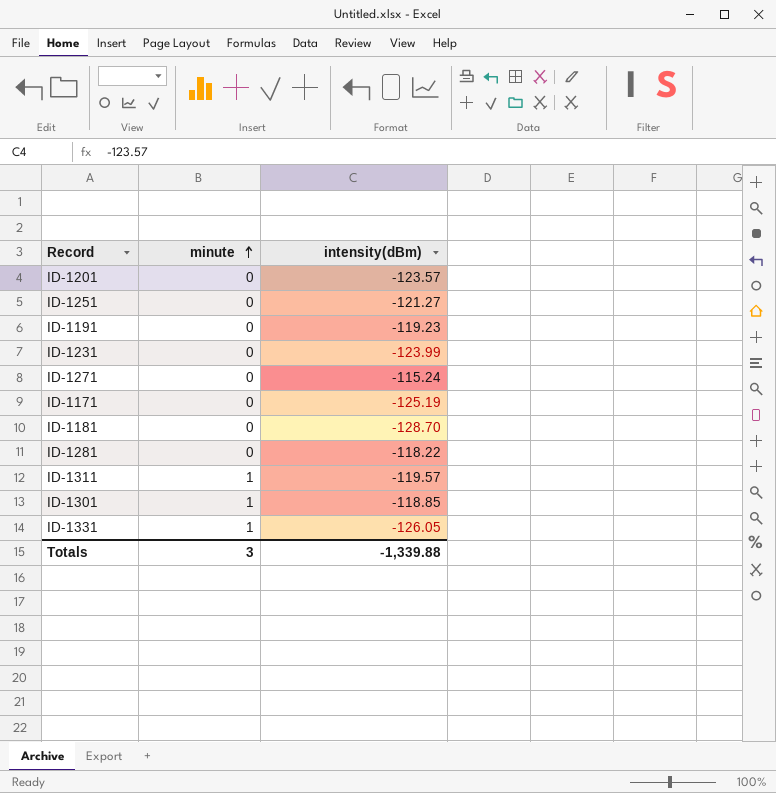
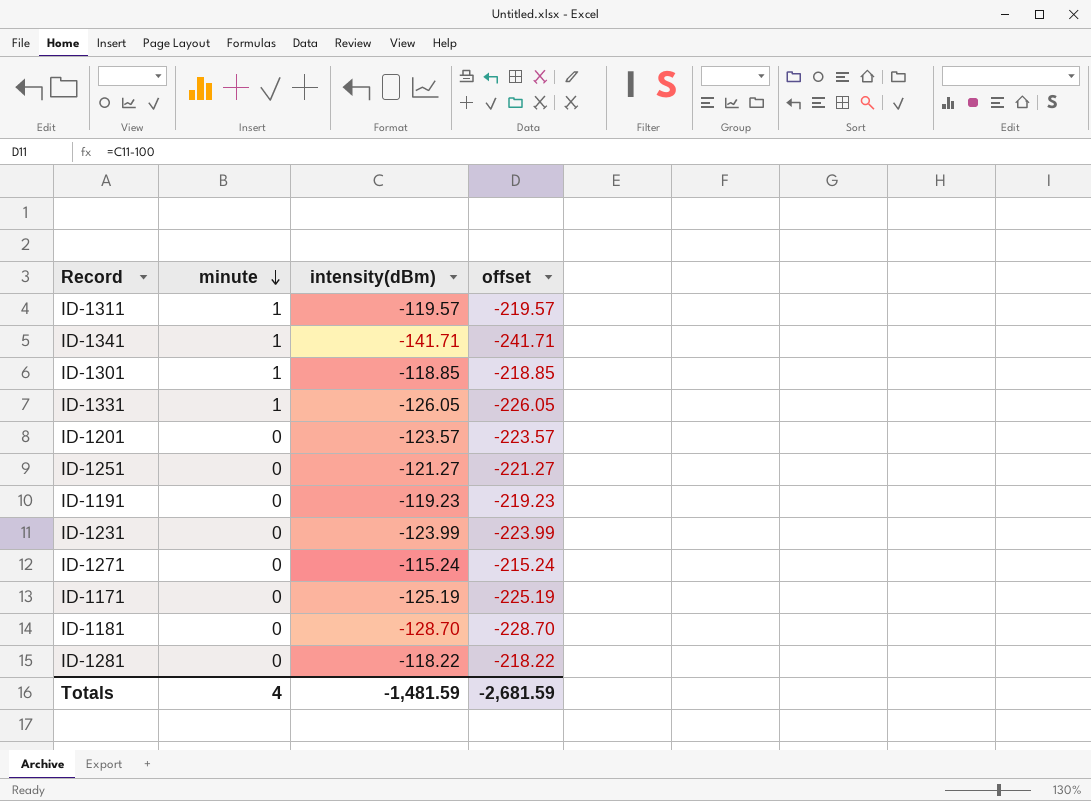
row order: minute ascending -> minute descending
column offset | formula: none -> [intensity(dBm)] - 100
row ID-1341: none -> 1 | -141.71 | -241.71
Totals | minute: 3 -> 4
Totals | intensity(dBm): -1,339.88 -> -1,481.59

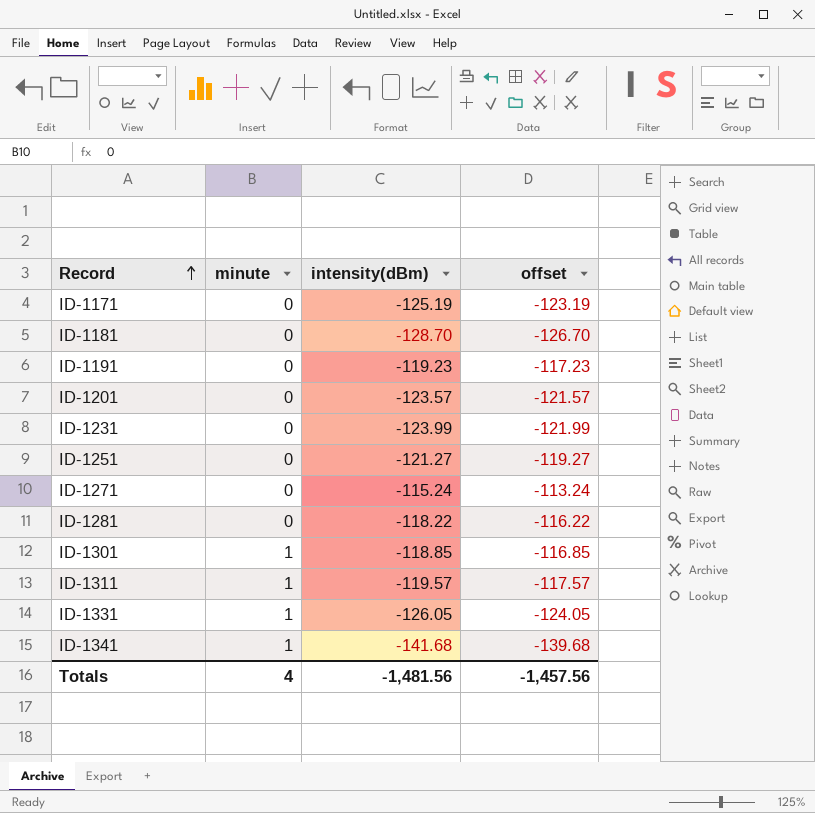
row order: minute descending -> Record ascending
column offset | formula: [intensity(dBm)] - 100 -> [intensity(dBm)] + 2
ID-1341 | intensity(dBm): -141.71 -> -141.68
Totals | intensity(dBm): -1,481.59 -> -1,481.56
Totals | offset: -2,681.59 -> -1,457.56

